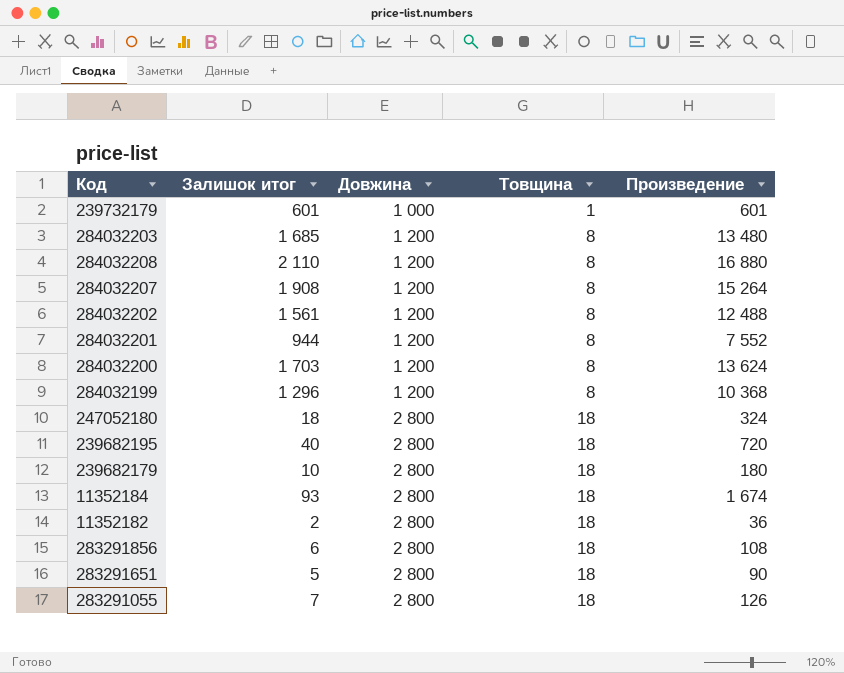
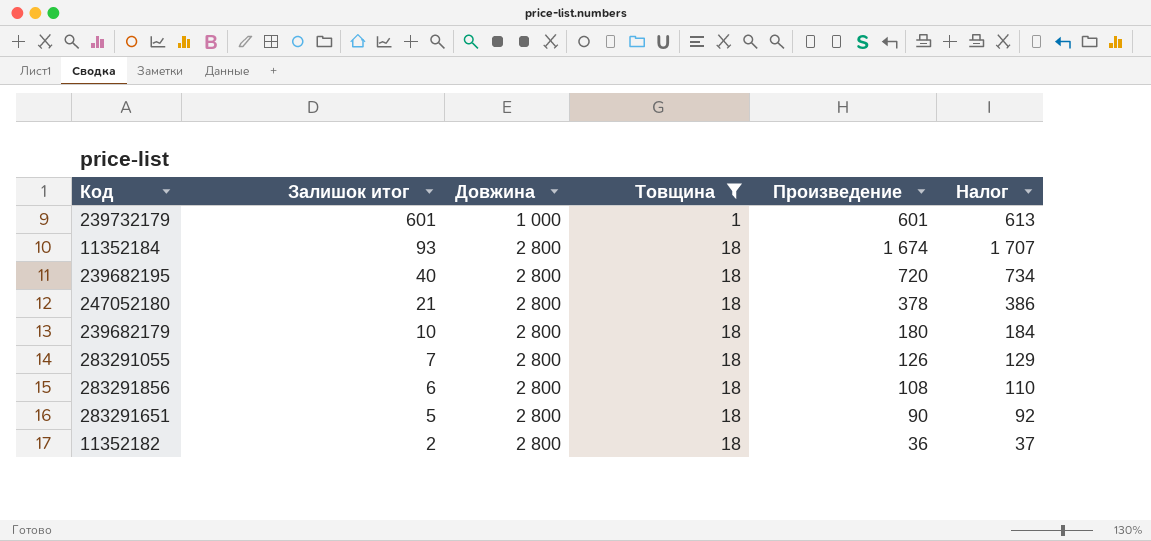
filter: none -> Товщина != 8
row order: Довжина ascending -> Залишок итог descending
column Налог | formula: none -> [Произведение] * 1,02
247052180 | Залишок итог: 18 -> 21
247052180 | Произведение: 324 -> 378

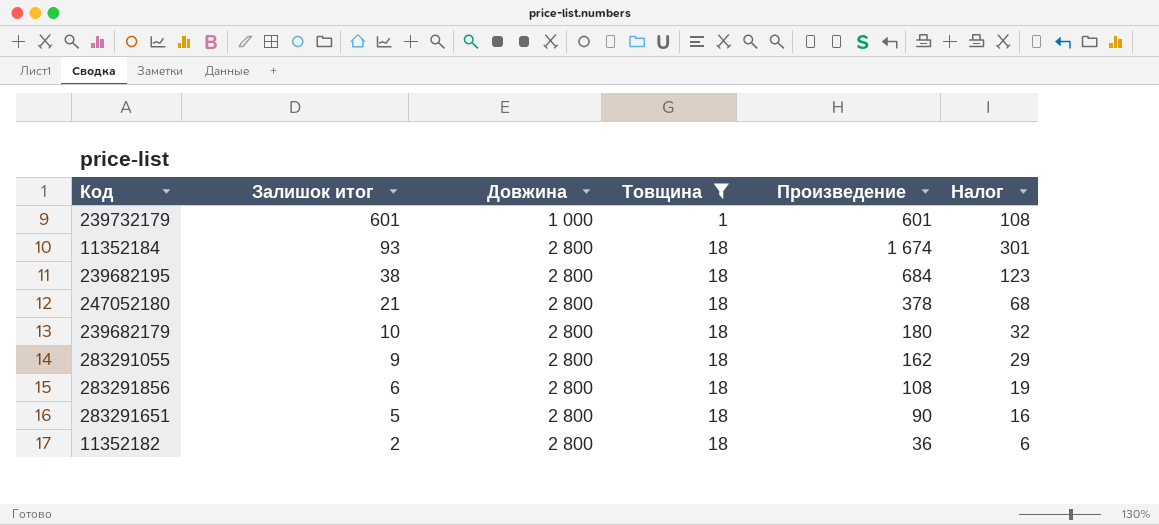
column Налог | formula: [Произведение] * 1,02 -> [Произведение] * 0,18
239682195 | Залишок итог: 40 -> 38
239682195 | Произведение: 720 -> 684
283291055 | Залишок итог: 7 -> 9
283291055 | Произведение: 126 -> 162

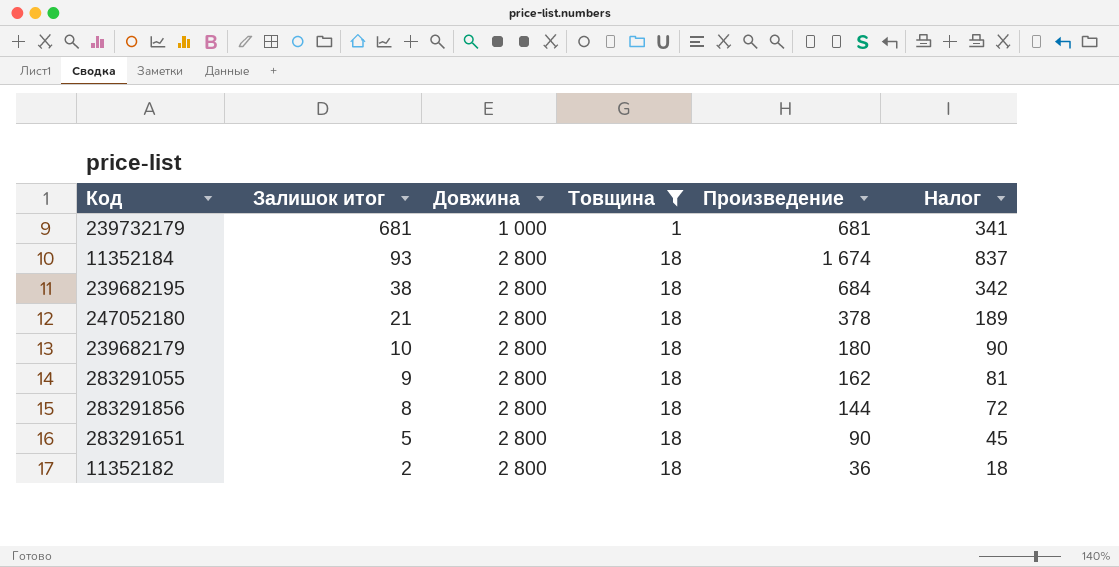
column Налог | formula: [Произведение] * 0,18 -> [Произведение] * 0,5
239732179 | Залишок итог: 601 -> 681
239732179 | Произведение: 601 -> 681
283291856 | Залишок итог: 6 -> 8
283291856 | Произведение: 108 -> 144

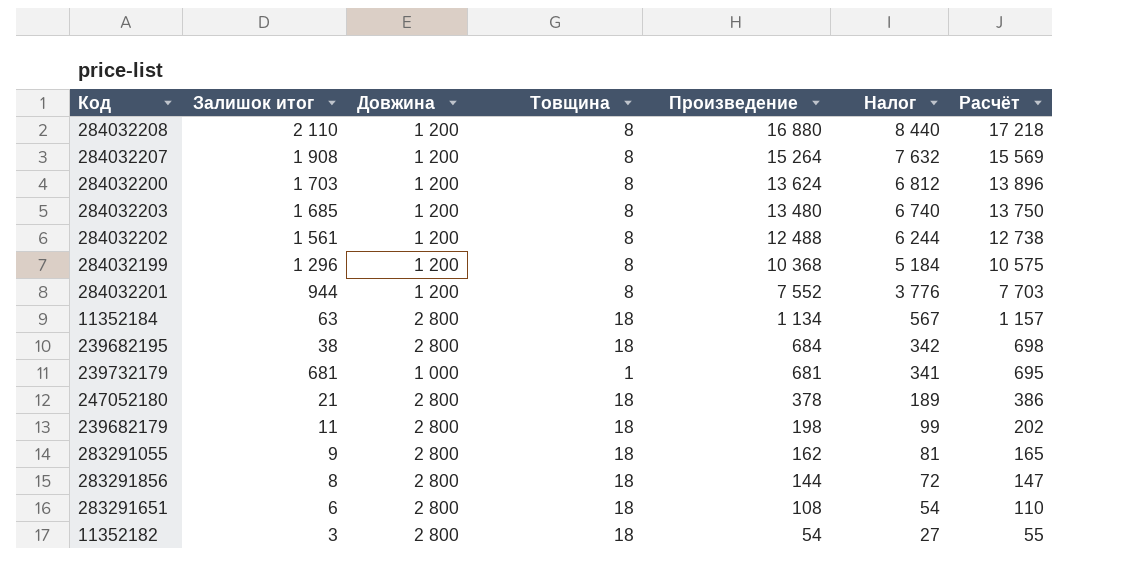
filter: Товщина != 8 -> none
row order: Залишок итог descending -> Произведение descending
column Расчёт | formula: none -> [Произведение] * 1,02
11352184 | Залишок итог: 93 -> 63
11352184 | Произведение: 1 674 -> 1 134
11352184 | Налог: 837 -> 567
239682179 | Залишок итог: 10 -> 11
239682179 | Произведение: 180 -> 198
239682179 | Налог: 90 -> 99
283291651 | Залишок итог: 5 -> 6
283291651 | Произведение: 90 -> 108
283291651 | Налог: 45 -> 54
11352182 | Залишок итог: 2 -> 3
11352182 | Произведение: 36 -> 54
11352182 | Налог: 18 -> 27

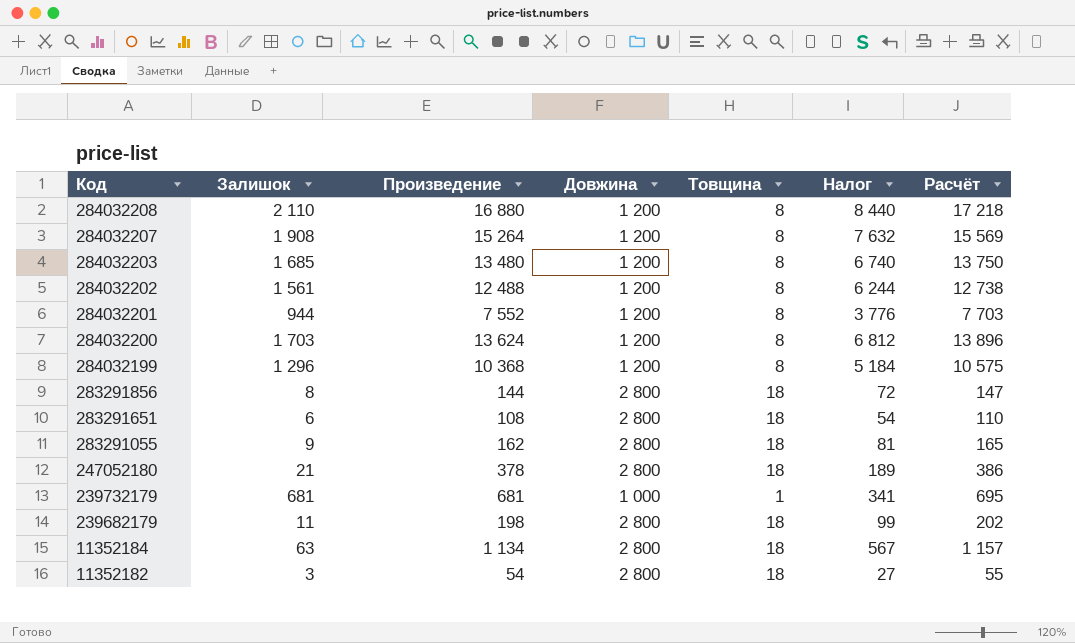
row order: Произведение descending -> Код descending
column name: Залишок итог -> Залишок
column Произведение | position: 5 -> 3
row 239682195: 38 | 2 800 | 18 | 684 | 342 | 698 -> none

